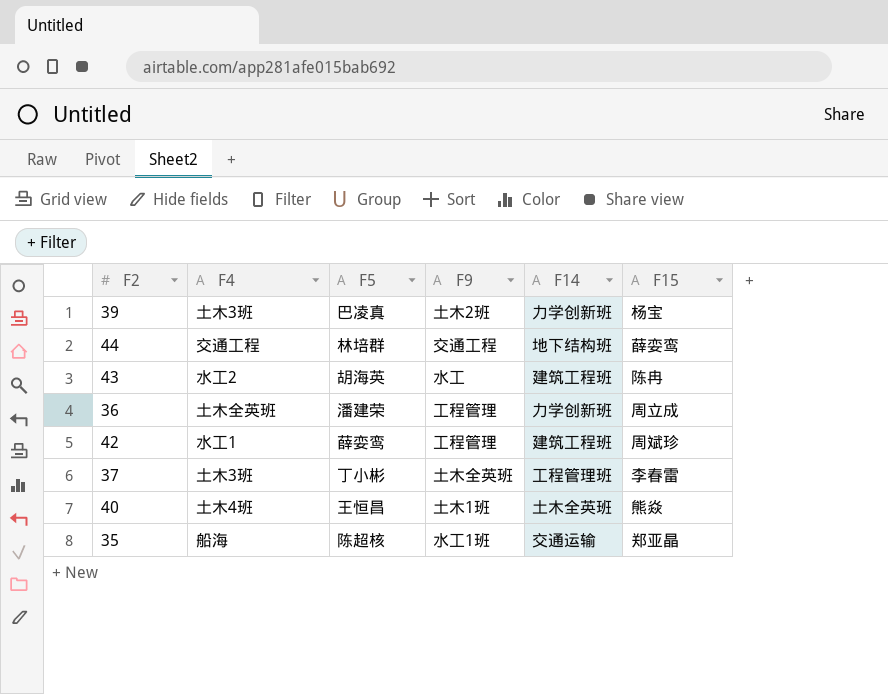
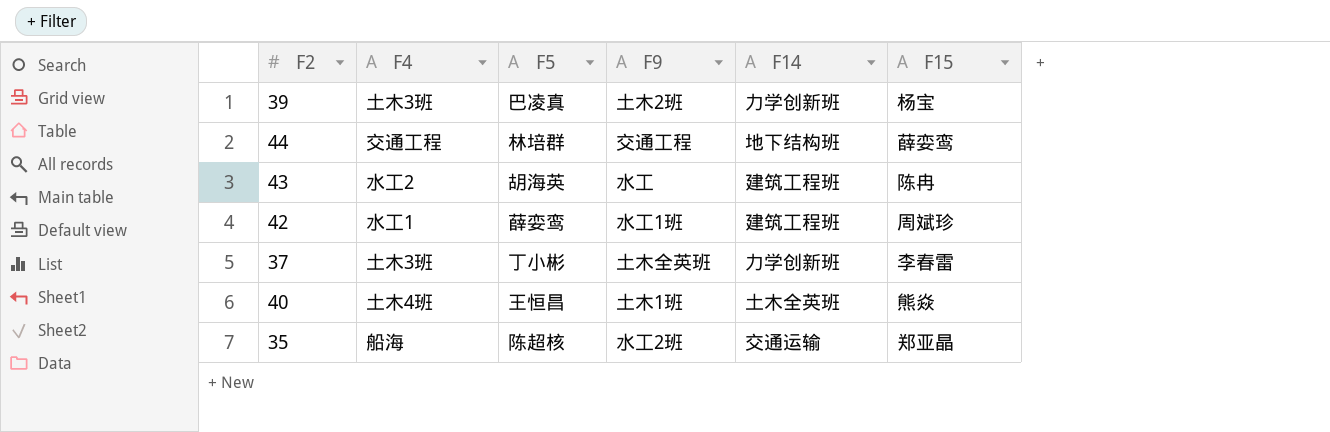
row 36: 土木全英班 | 潘建荣 | 工程管理 | 力学创新班 | 周立成 -> none
42 | F9: 工程管理 -> 水工1班
37 | F14: 工程管理班 -> 力学创新班
35 | F9: 水工1班 -> 水工2班

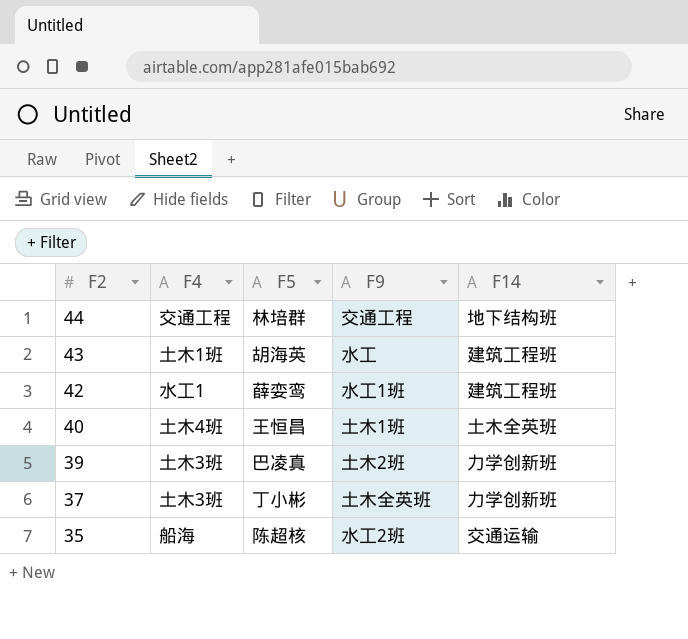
row order: none -> F2 descending
column F15 | position: 6 -> none
43 | F4: 水工2 -> 土木1班

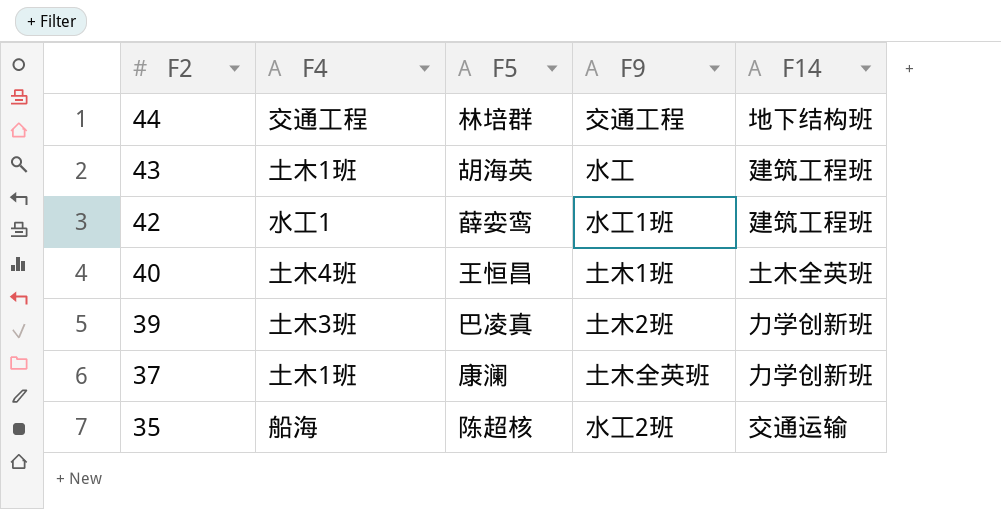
37 | F4: 土木3班 -> 土木1班
37 | F5: 丁小彬 -> 康澜

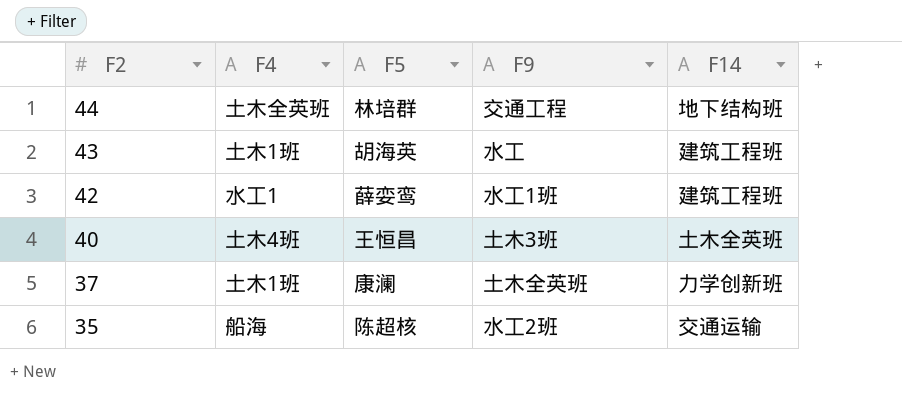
row 39: 土木3班 | 巴凌真 | 土木2班 | 力学创新班 -> none
44 | F4: 交通工程 -> 土木全英班
40 | F9: 土木1班 -> 土木3班

